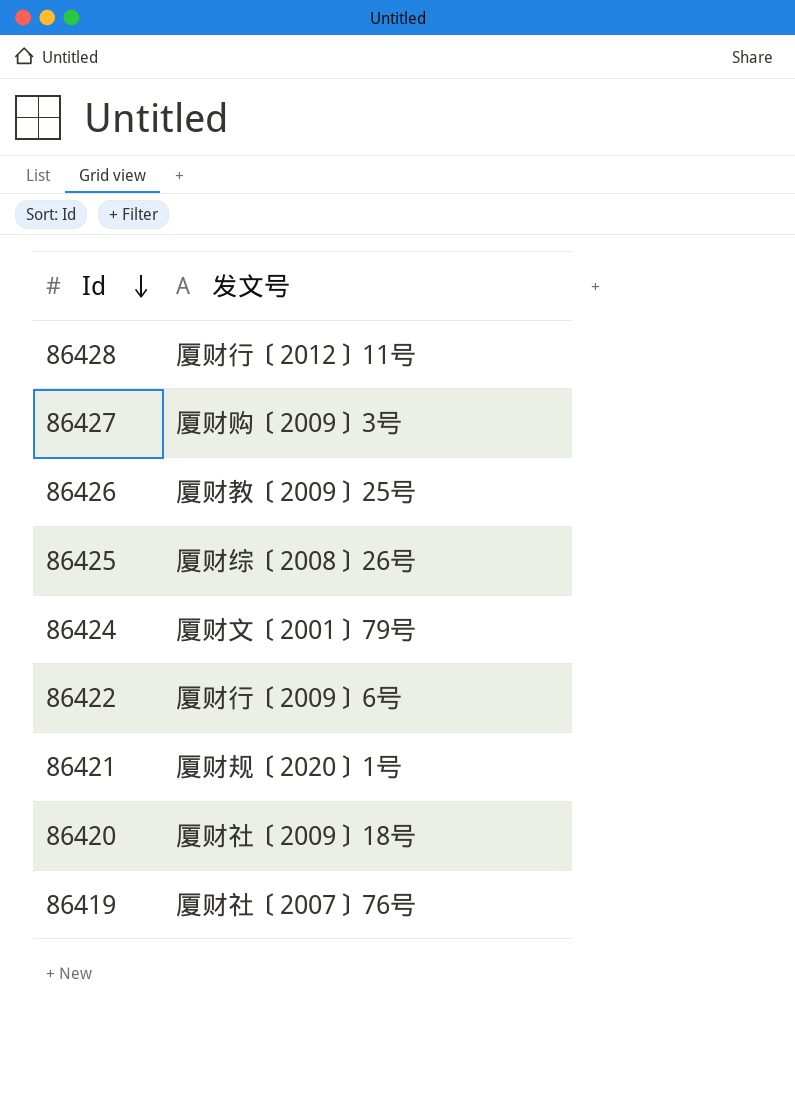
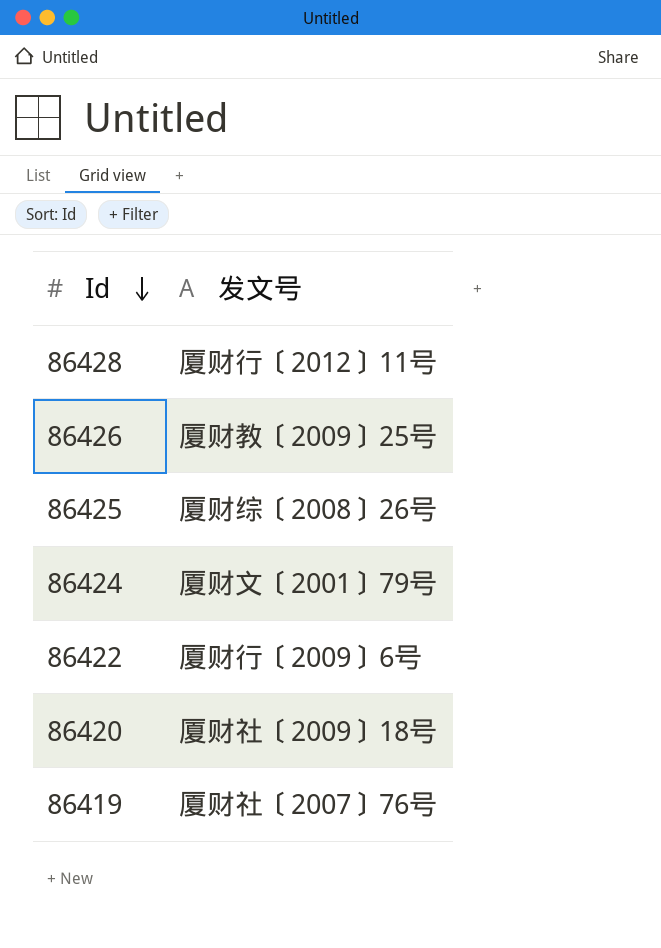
row 86427: 厦财购〔2009〕3号 -> none
row 86421: 厦财规〔2020〕1号 -> none

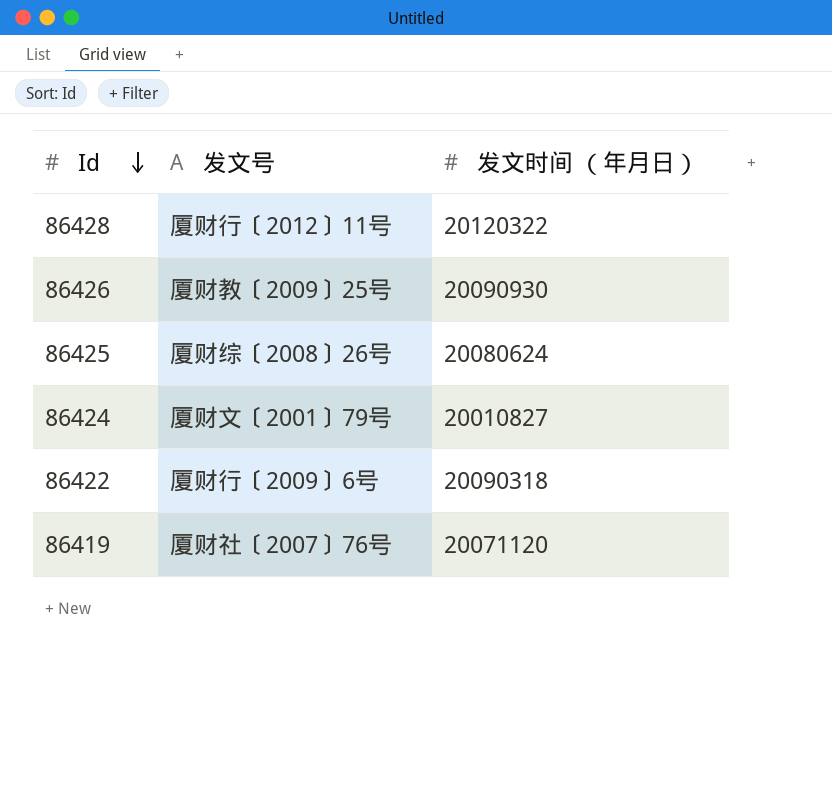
column 发文时间 （年月日） | position: none -> 3
row 86420: 厦财社〔2009〕18号 -> none

